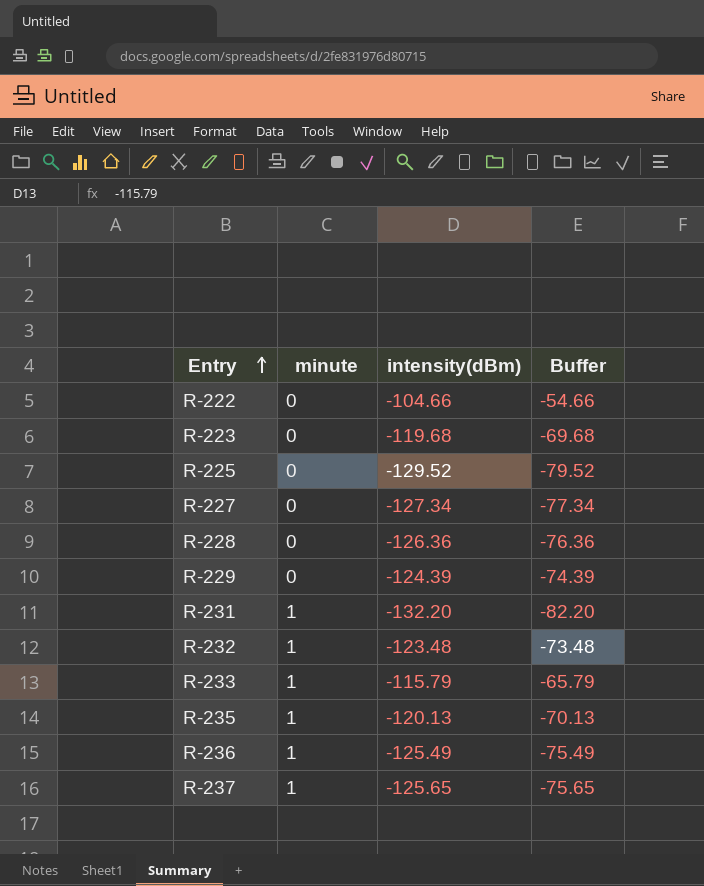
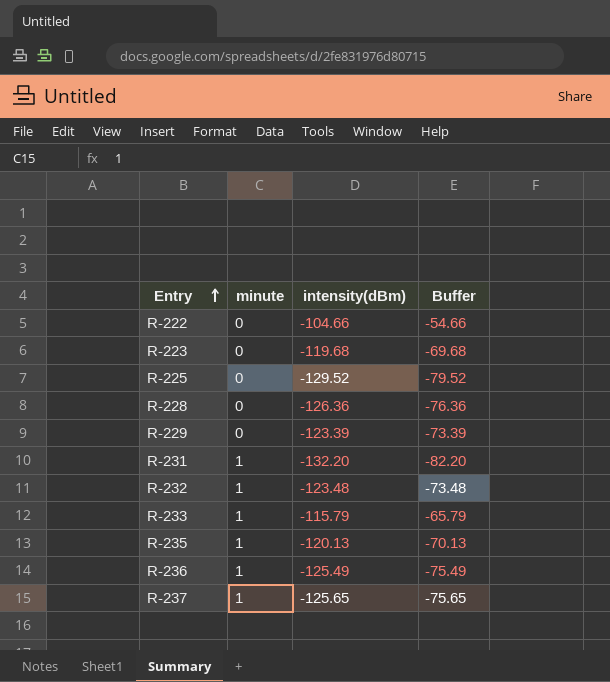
row R-227: 0 | -127.34 | -77.34 -> none
R-229 | intensity(dBm): -124.39 -> -123.39
R-229 | Buffer: -74.39 -> -73.39

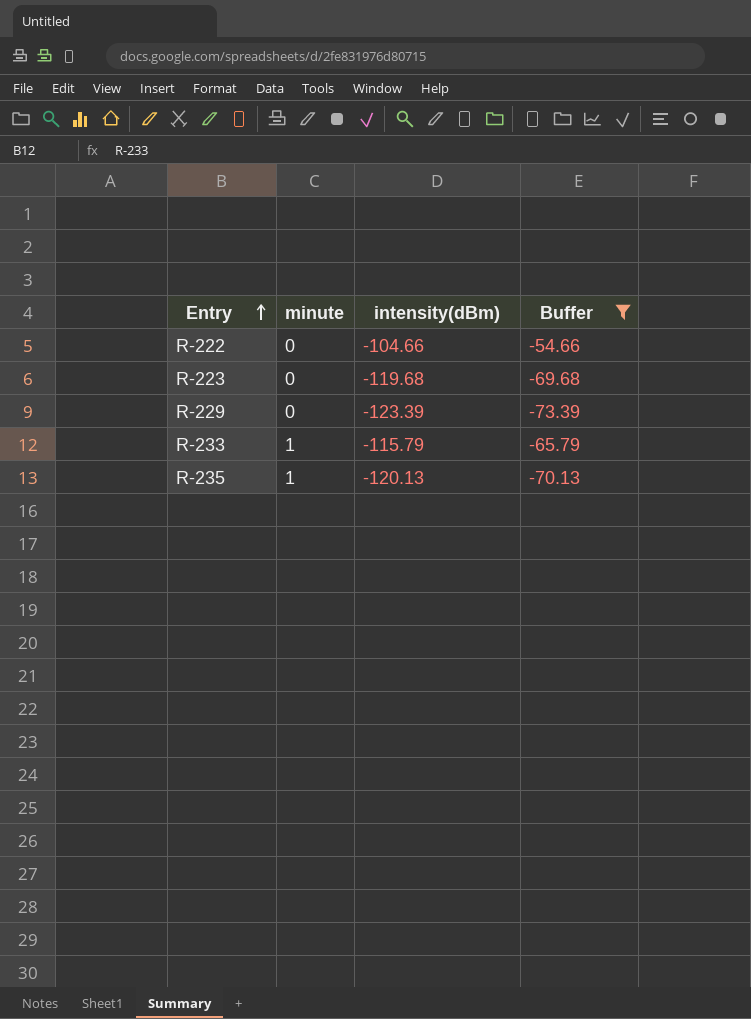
filter: none -> Buffer >= -73.39

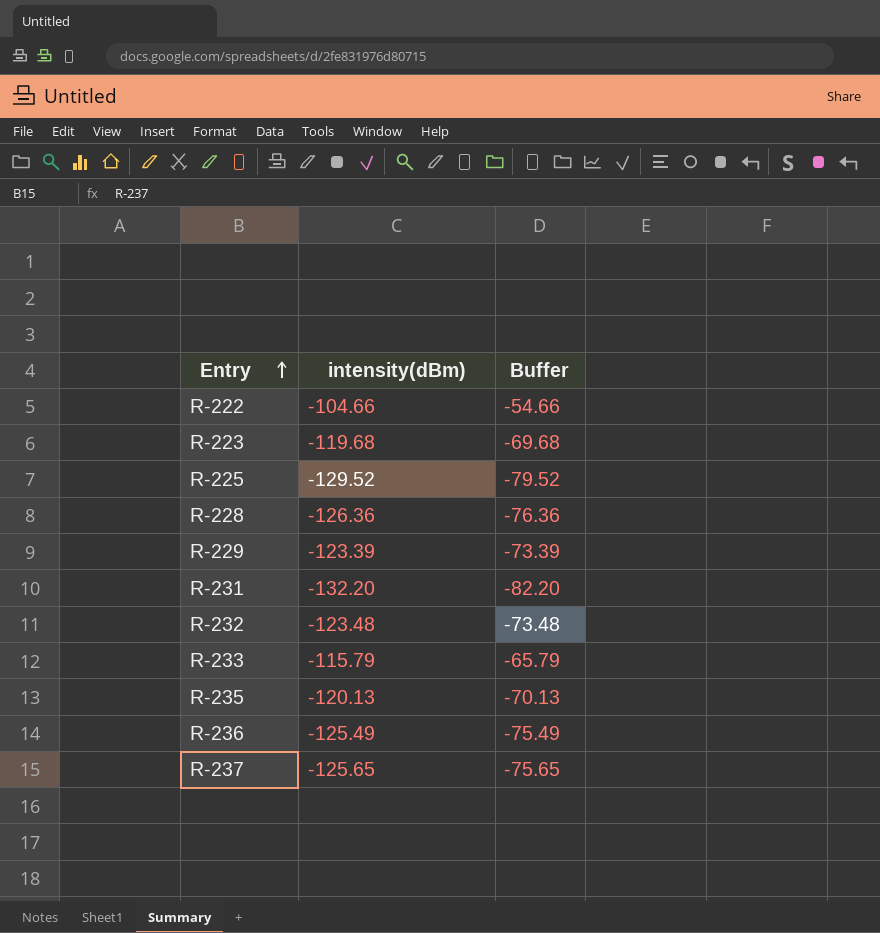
filter: Buffer >= -73.39 -> none
column minute | position: 2 -> none

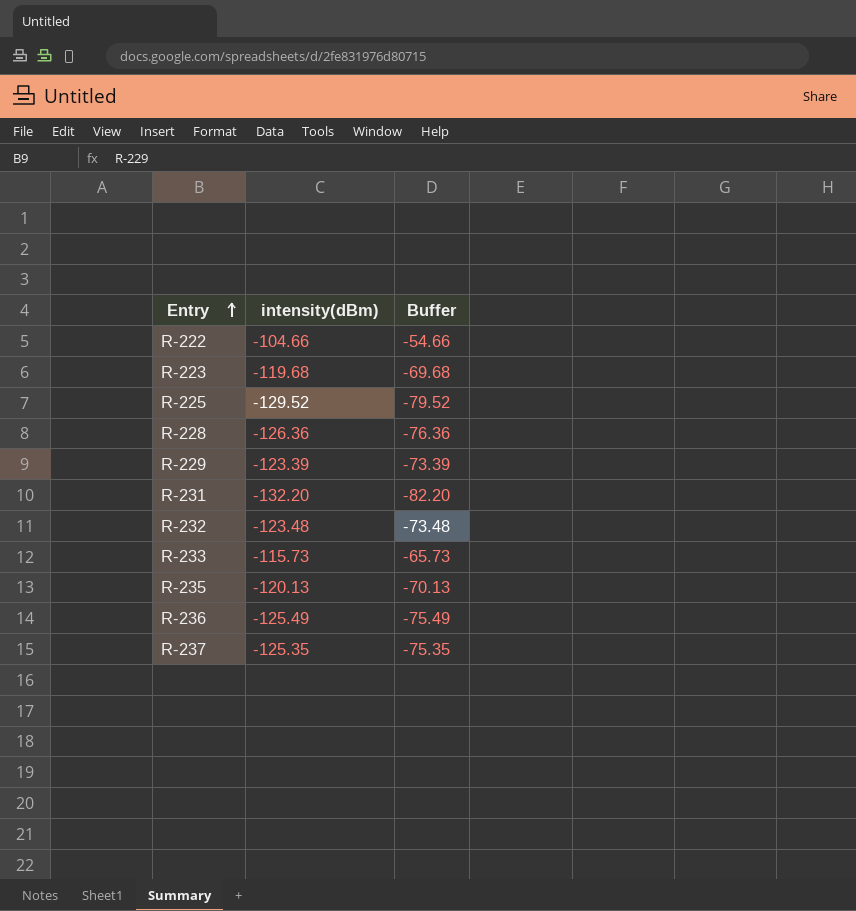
R-233 | intensity(dBm): -115.79 -> -115.73
R-233 | Buffer: -65.79 -> -65.73
R-237 | intensity(dBm): -125.65 -> -125.35
R-237 | Buffer: -75.65 -> -75.35

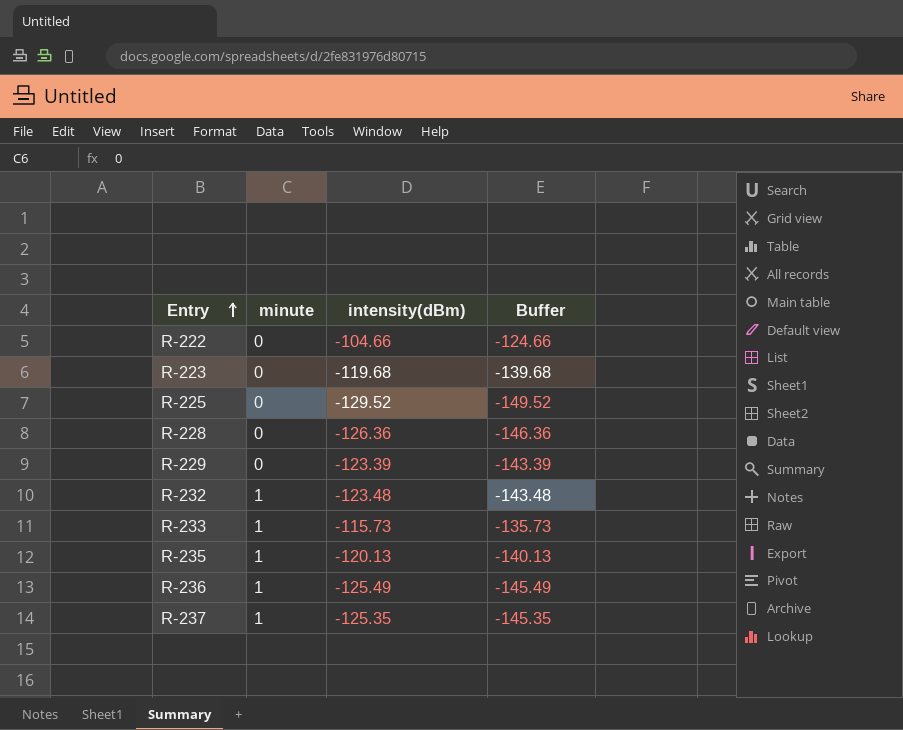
column minute | position: none -> 2
column Buffer | formula: [intensity(dBm)] + 50 -> [intensity(dBm)] - 20
row R-231: -132.20 | -82.20 -> none

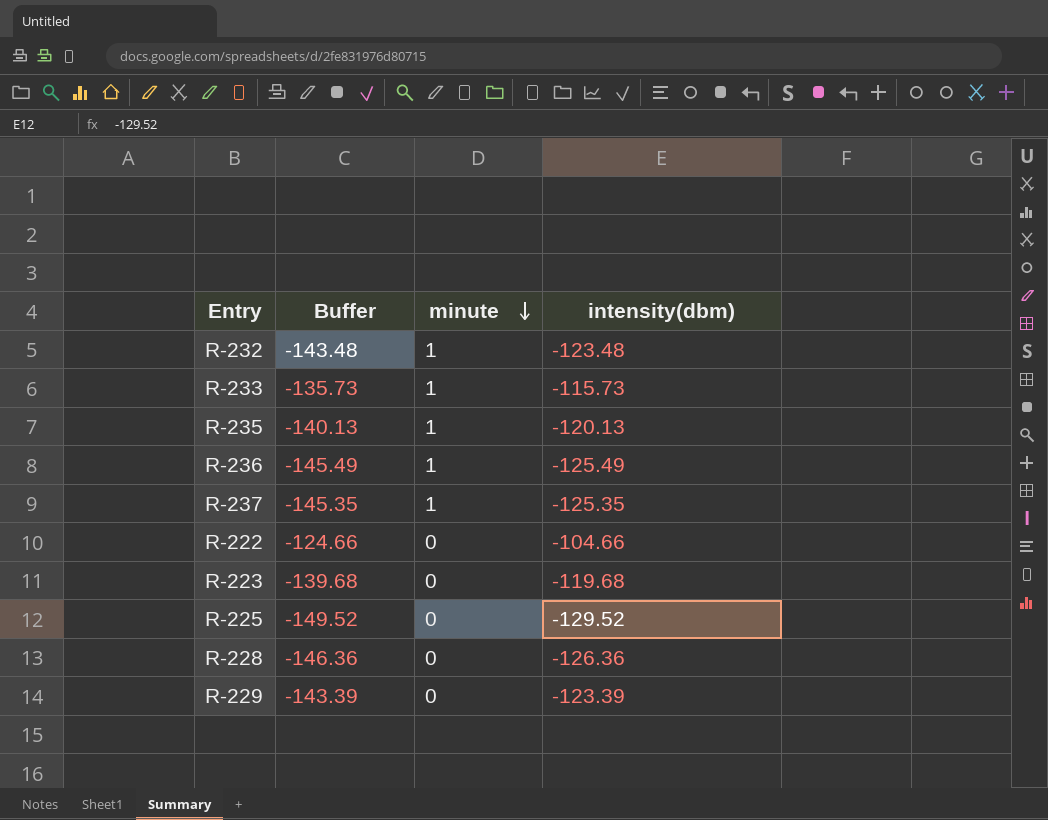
row order: Entry ascending -> minute descending
column Buffer | position: 4 -> 2
column name: intensity(dBm) -> intensity(dbm)

